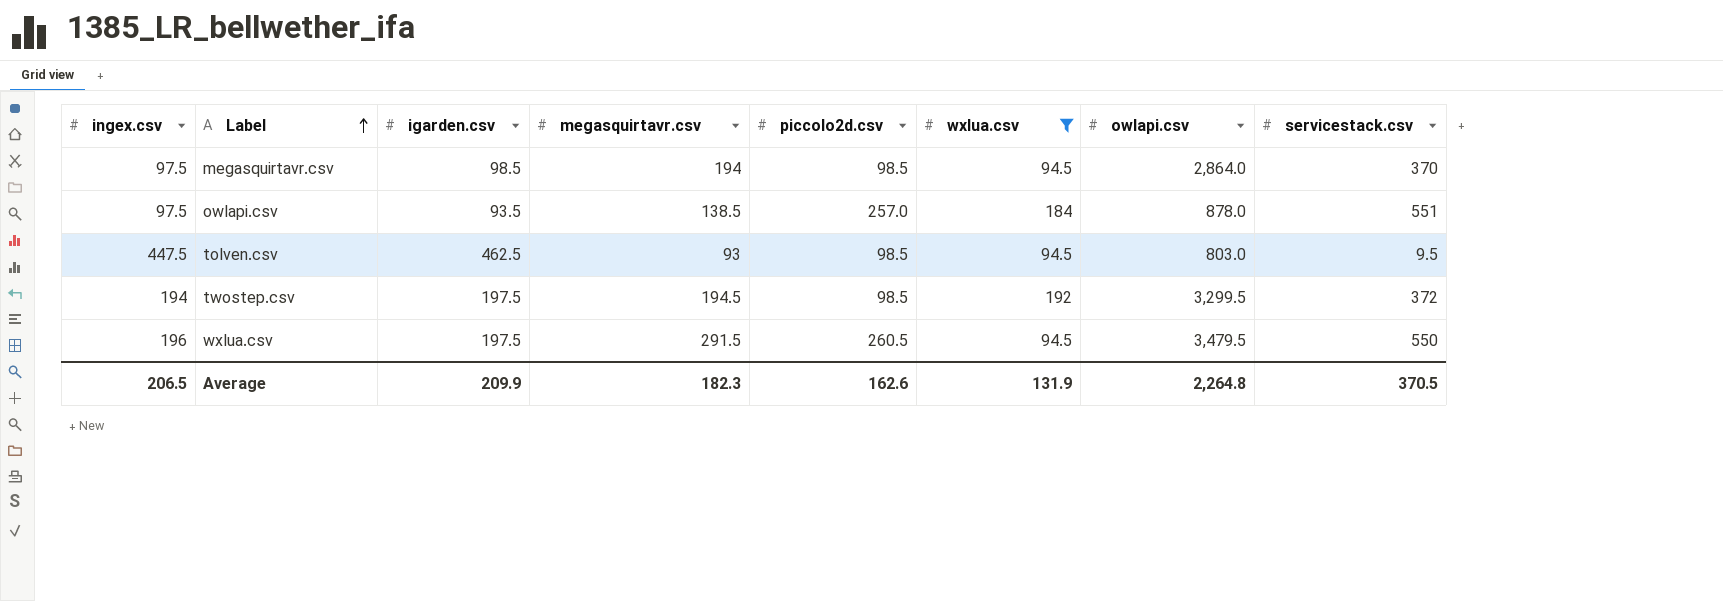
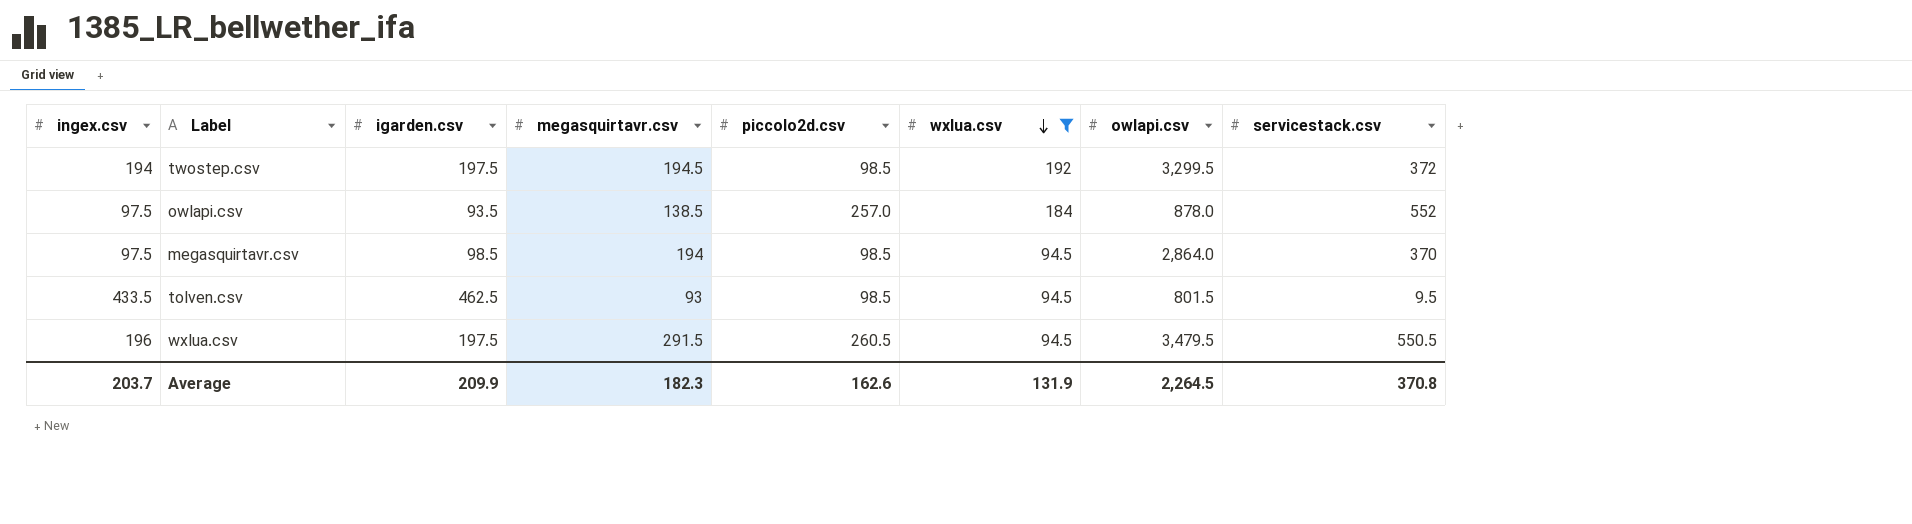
row order: Label ascending -> wxlua.csv descending
owlapi.csv | servicestack.csv: 551 -> 552
tolven.csv | ingex.csv: 447.5 -> 433.5
tolven.csv | owlapi.csv: 803.0 -> 801.5
wxlua.csv | servicestack.csv: 550 -> 550.5
Average | ingex.csv: 206.5 -> 203.7
Average | owlapi.csv: 2,264.8 -> 2,264.5
Average | servicestack.csv: 370.5 -> 370.8

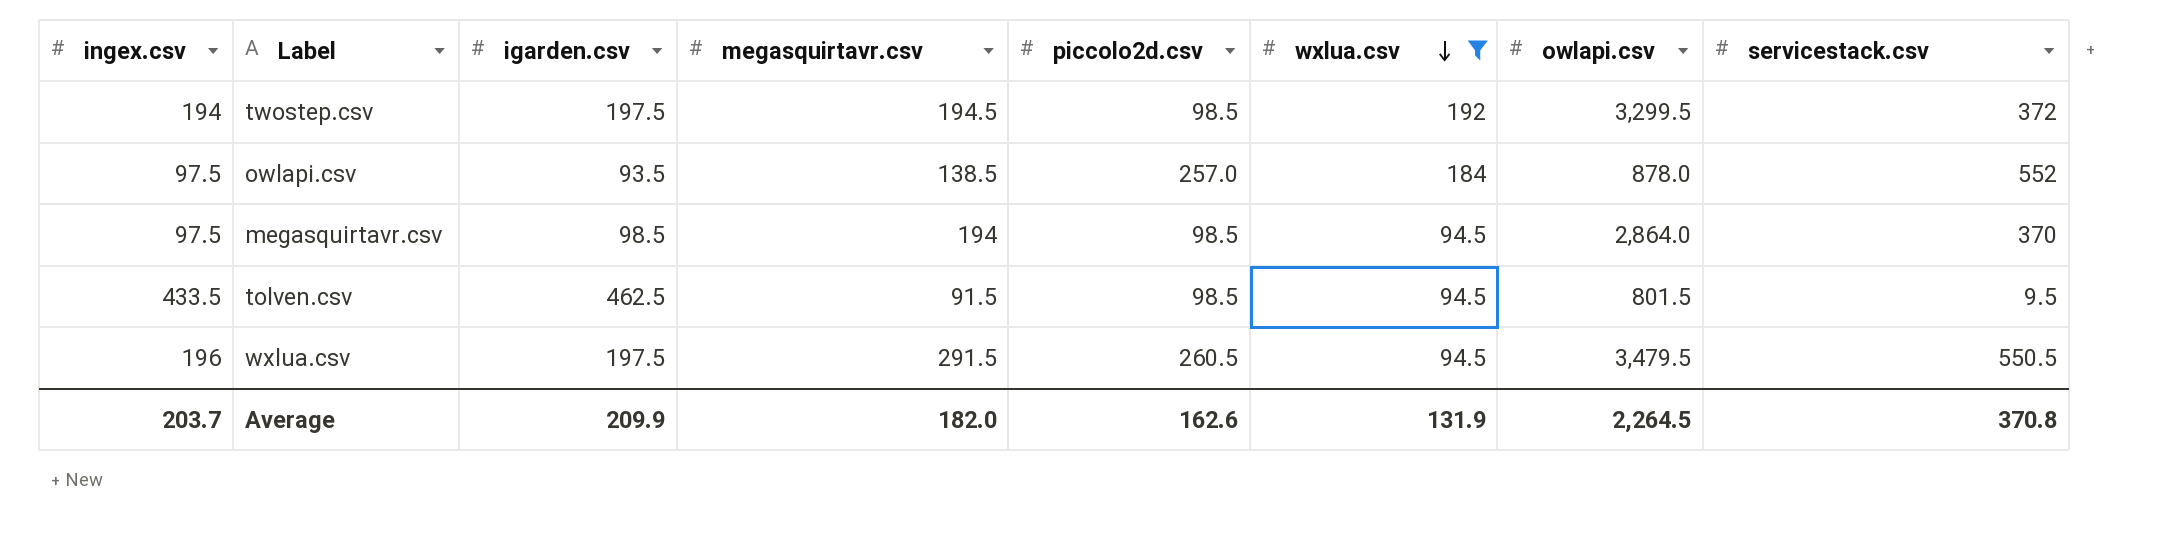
tolven.csv | megasquirtavr.csv: 93 -> 91.5
Average | megasquirtavr.csv: 182.3 -> 182.0

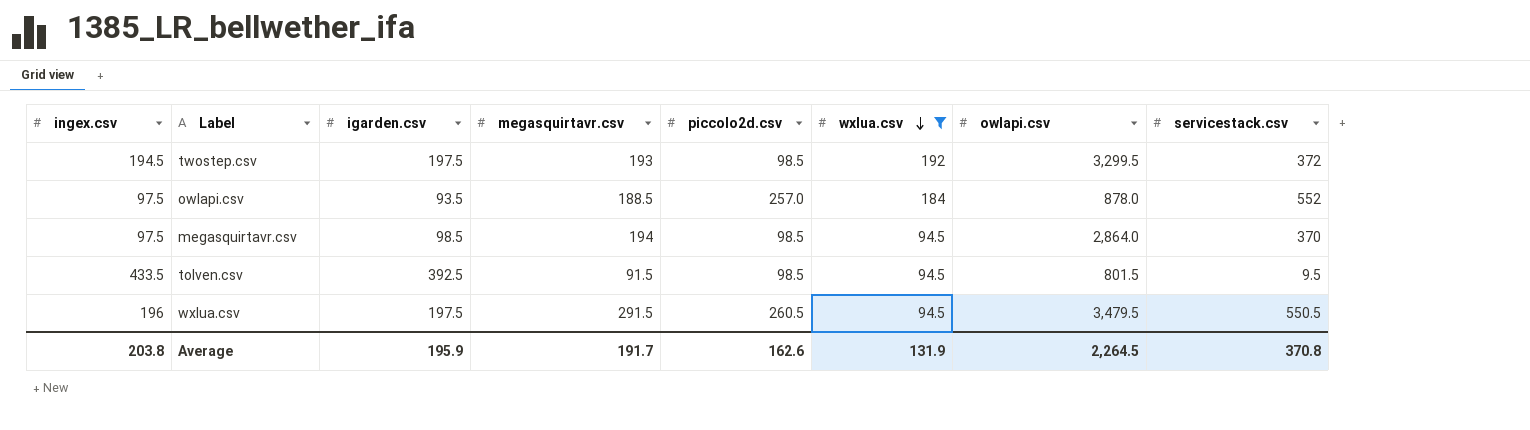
twostep.csv | ingex.csv: 194 -> 194.5
twostep.csv | megasquirtavr.csv: 194.5 -> 193
owlapi.csv | megasquirtavr.csv: 138.5 -> 188.5
tolven.csv | igarden.csv: 462.5 -> 392.5
Average | ingex.csv: 203.7 -> 203.8
Average | igarden.csv: 209.9 -> 195.9
Average | megasquirtavr.csv: 182.0 -> 191.7

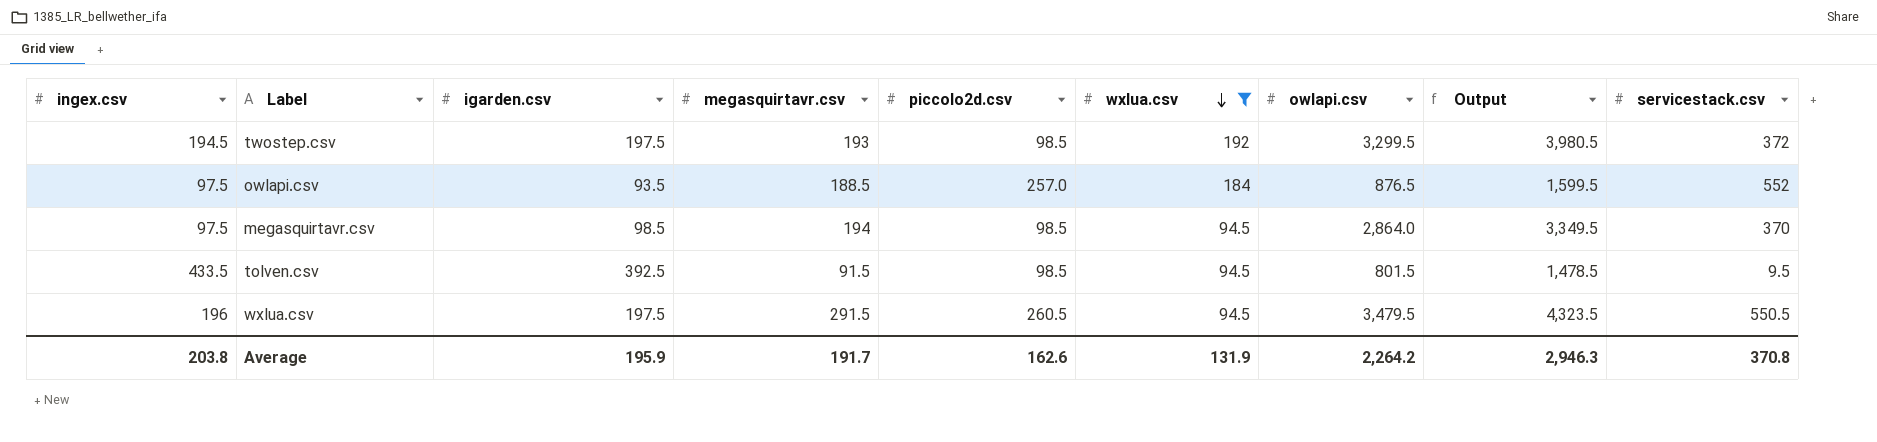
column Output | formula: none -> [igarden.csv] + [megasquirtavr.csv] + [piccolo2d.csv] + [wxlua.csv] + [owlapi.csv]
owlapi.csv | owlapi.csv: 878.0 -> 876.5
Average | owlapi.csv: 2,264.5 -> 2,264.2

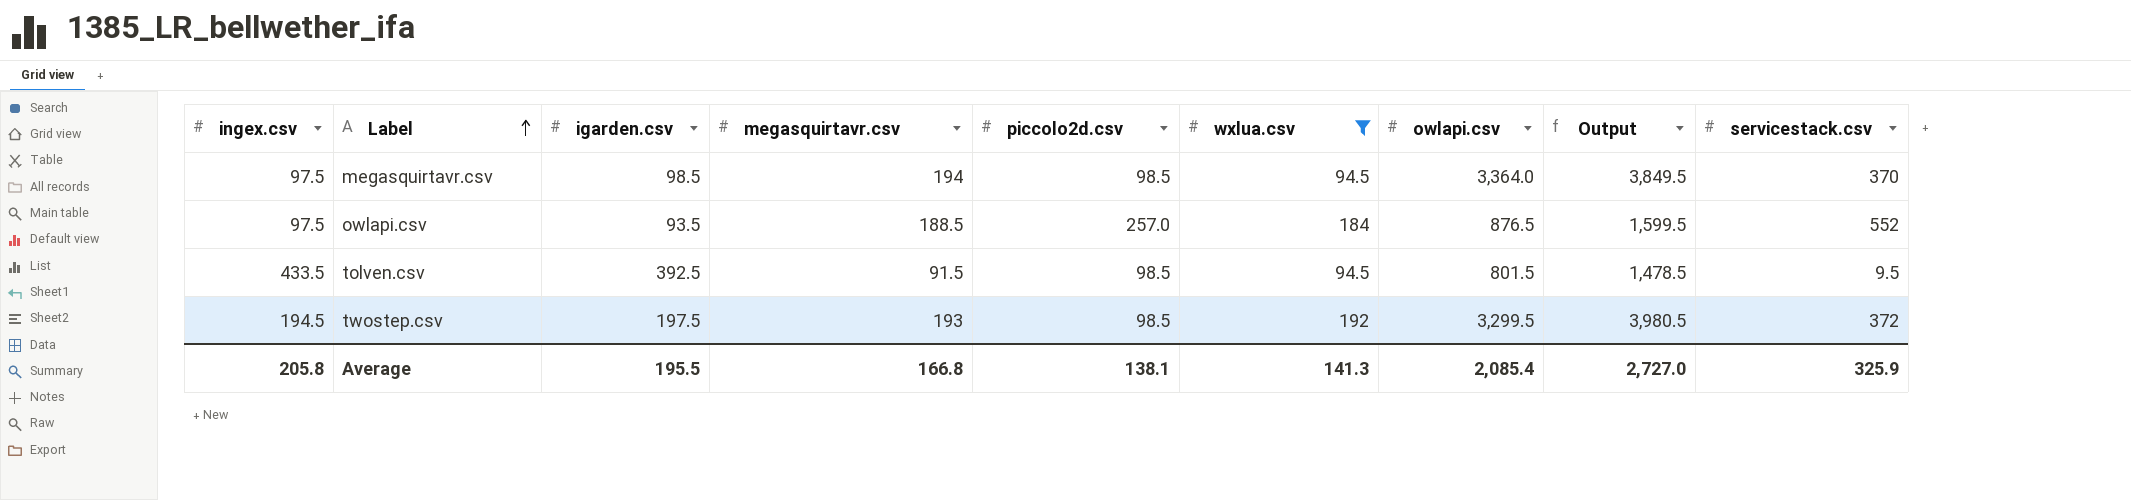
row order: wxlua.csv descending -> Label ascending
row wxlua.csv: 196 | 197.5 | 291.5 | 260.5 | 94.5 | 3,479.5 | 4,323.5 | 550.5 -> none
megasquirtavr.csv | owlapi.csv: 2,864.0 -> 3,364.0
megasquirtavr.csv | Output: 3,349.5 -> 3,849.5
Average | ingex.csv: 203.8 -> 205.8
Average | igarden.csv: 195.9 -> 195.5
Average | megasquirtavr.csv: 191.7 -> 166.8
Average | piccolo2d.csv: 162.6 -> 138.1
Average | wxlua.csv: 131.9 -> 141.3
Average | owlapi.csv: 2,264.2 -> 2,085.4
Average | Output: 2,946.3 -> 2,727.0
Average | servicestack.csv: 370.8 -> 325.9

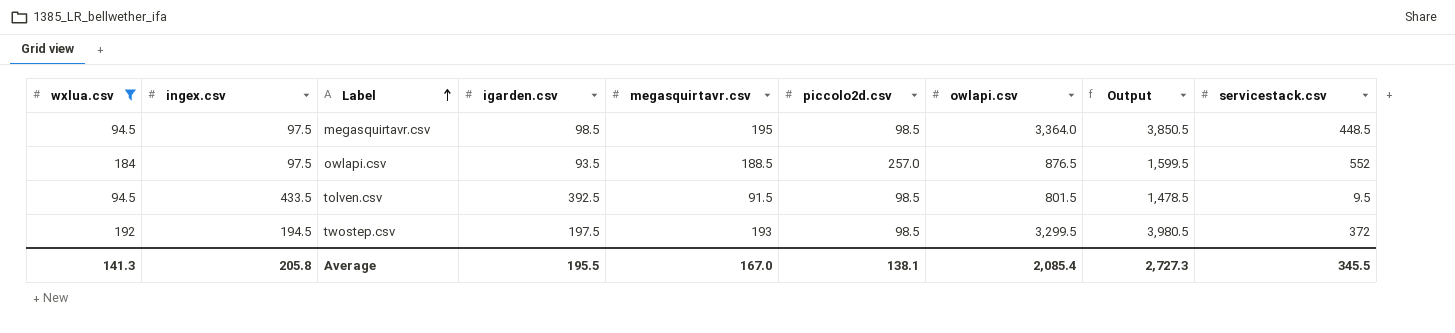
column wxlua.csv | position: 6 -> 1
megasquirtavr.csv | megasquirtavr.csv: 194 -> 195
megasquirtavr.csv | Output: 3,849.5 -> 3,850.5
megasquirtavr.csv | servicestack.csv: 370 -> 448.5
Average | megasquirtavr.csv: 166.8 -> 167.0
Average | Output: 2,727.0 -> 2,727.3
Average | servicestack.csv: 325.9 -> 345.5

